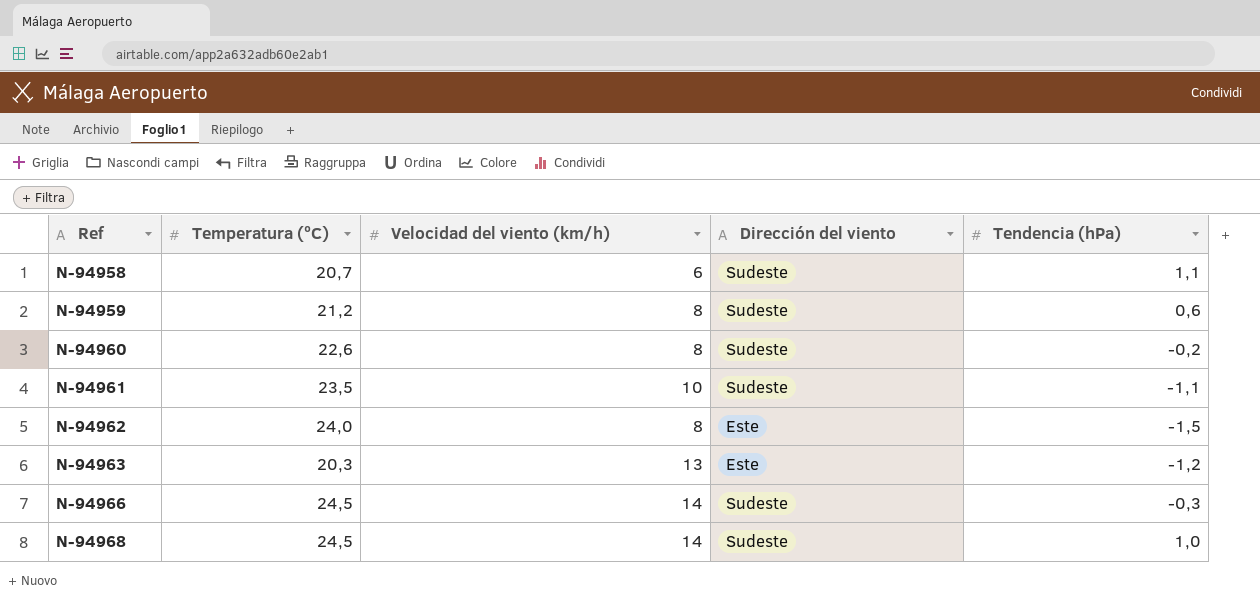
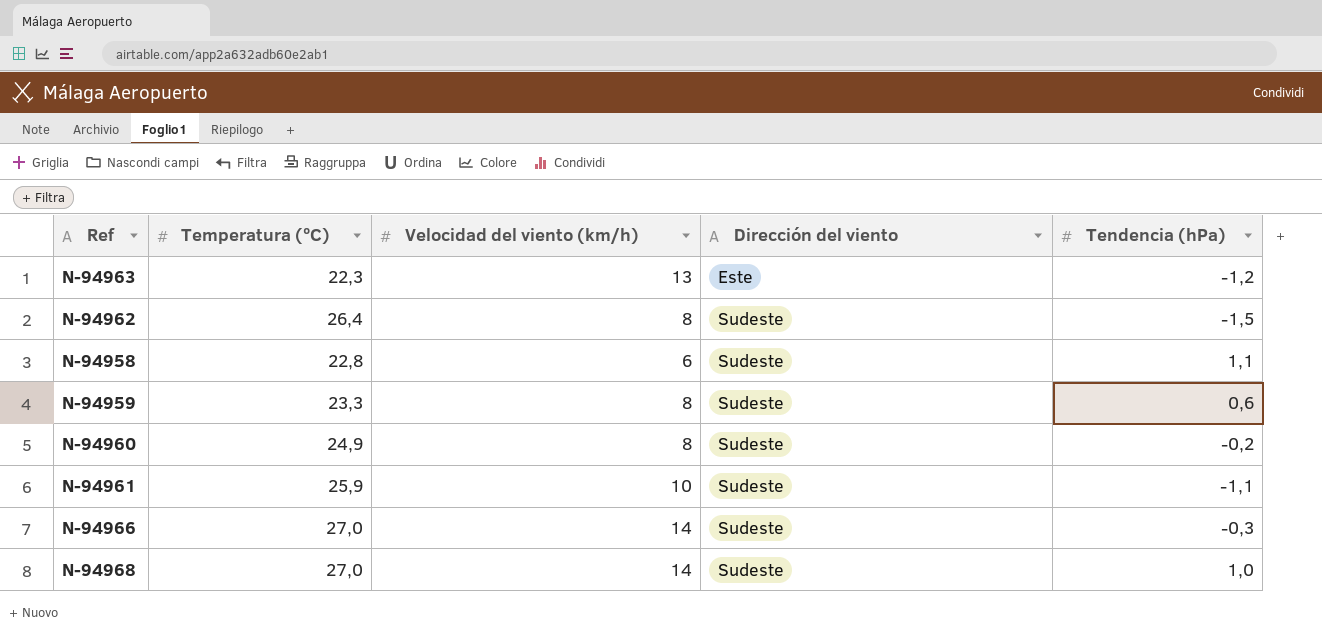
row order: Ref ascending -> Dirección del viento ascending
N-94963 | Temperatura (ºC): 20,3 -> 22,3
N-94962 | Temperatura (ºC): 24,0 -> 26,4
N-94962 | Dirección del viento: Este -> Sudeste
N-94958 | Temperatura (ºC): 20,7 -> 22,8
N-94959 | Temperatura (ºC): 21,2 -> 23,3
N-94960 | Temperatura (ºC): 22,6 -> 24,9
N-94961 | Temperatura (ºC): 23,5 -> 25,9
N-94966 | Temperatura (ºC): 24,5 -> 27,0
N-94968 | Temperatura (ºC): 24,5 -> 27,0

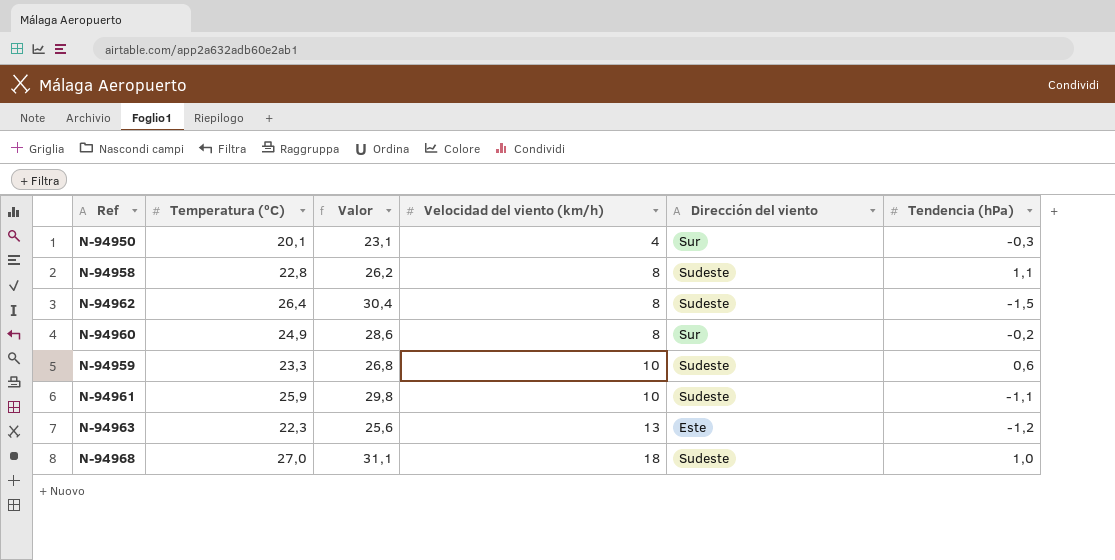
row order: Dirección del viento ascending -> Velocidad del viento (km/h) ascending
column Valor | formula: none -> [Temperatura (ºC)] * 1,15
row N-94966: 27,0 | 14 | Sudeste | -0,3 -> none
row N-94950: none -> 20,1 | 23,1 | 4 | Sur | -0,3
N-94958 | Velocidad del viento (km/h): 6 -> 8
N-94960 | Dirección del viento: Sudeste -> Sur
N-94959 | Velocidad del viento (km/h): 8 -> 10
N-94968 | Velocidad del viento (km/h): 14 -> 18

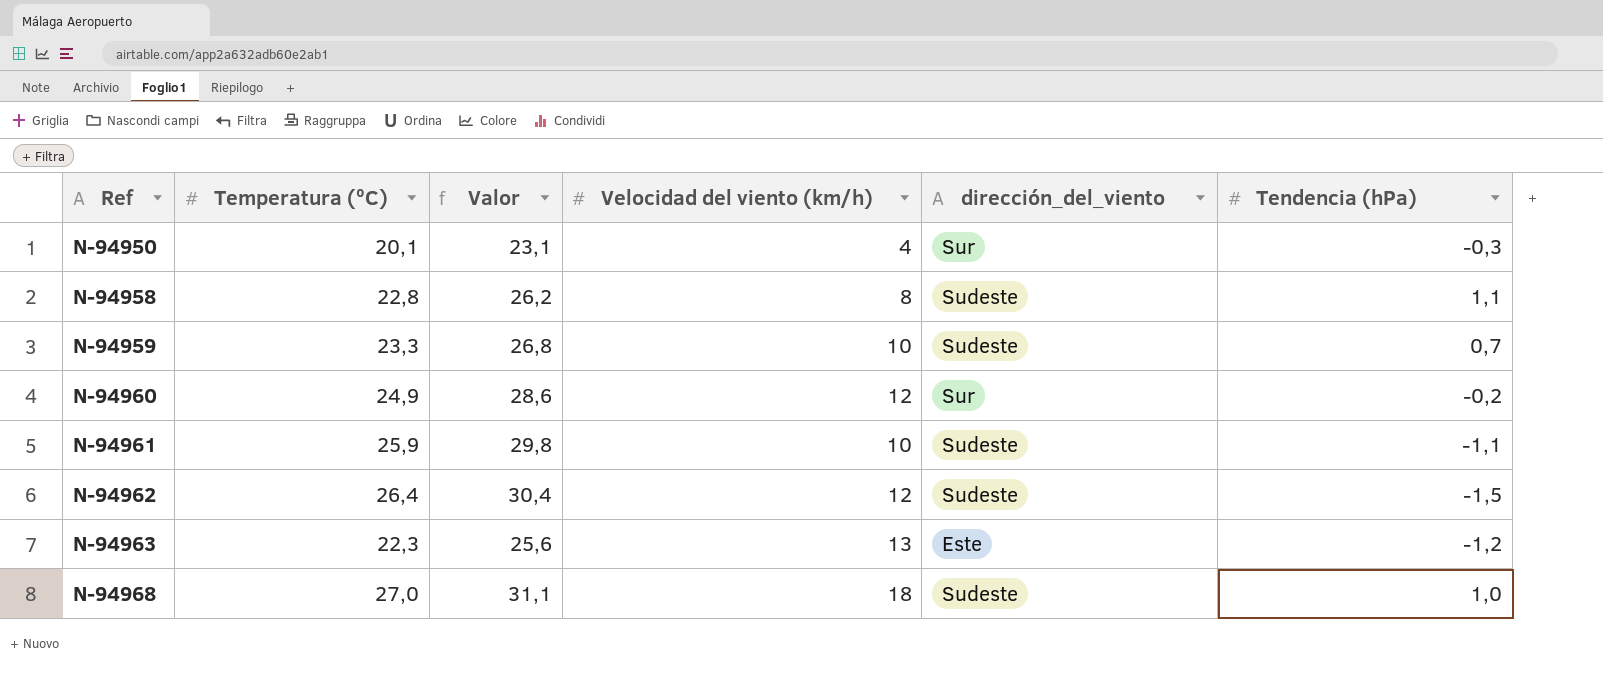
row order: Velocidad del viento (km/h) ascending -> Ref ascending
column name: Dirección del viento -> dirección_del_viento
N-94959 | Tendencia (hPa): 0,6 -> 0,7
N-94960 | Velocidad del viento (km/h): 8 -> 12
N-94962 | Velocidad del viento (km/h): 8 -> 12

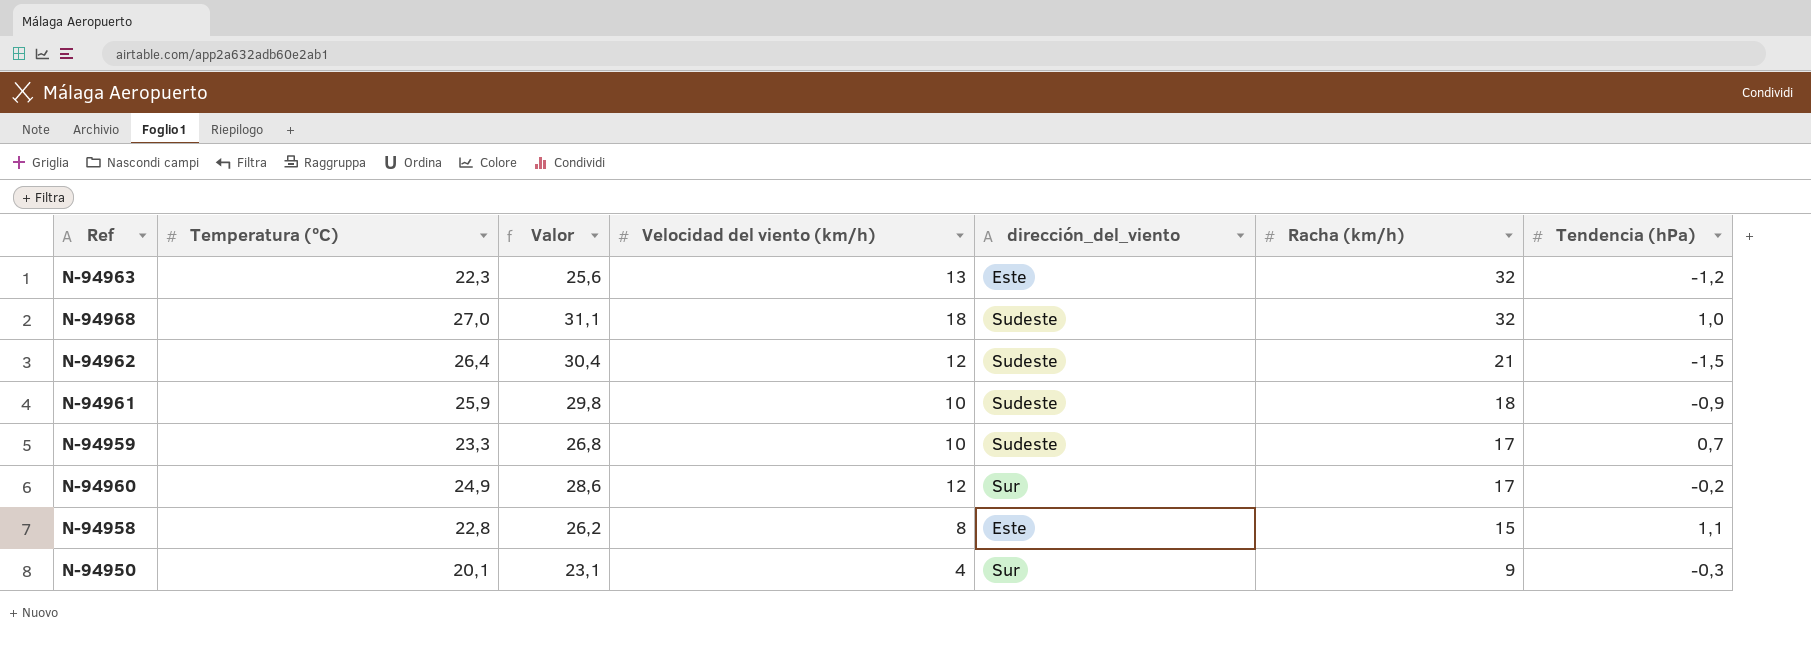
row order: Ref ascending -> Racha (km/h) descending
column Racha (km/h) | position: none -> 6
N-94961 | Tendencia (hPa): -1,1 -> -0,9
N-94958 | dirección_del_viento: Sudeste -> Este

